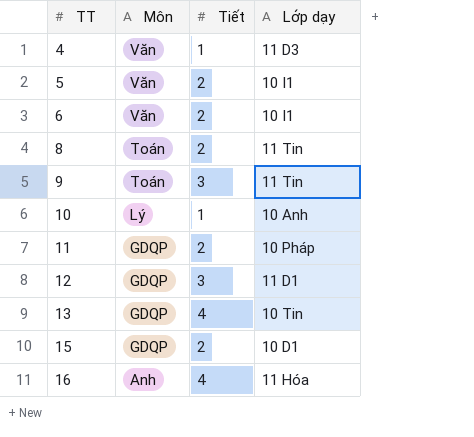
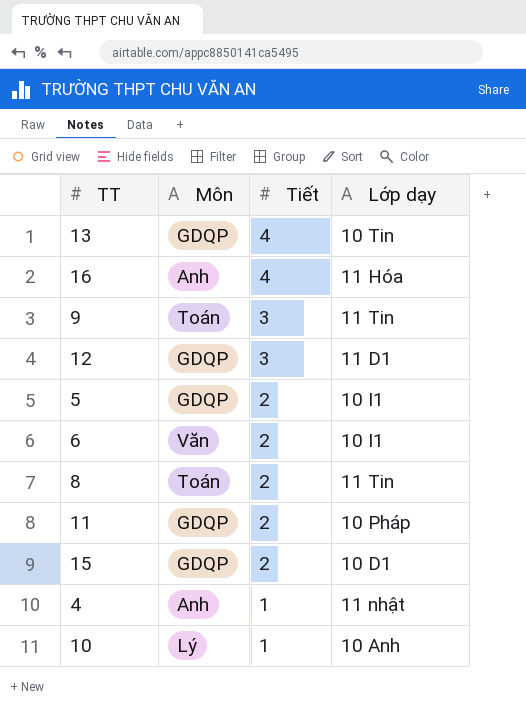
row order: TT ascending -> Tiết descending
5 | Môn: Văn -> GDQP
4 | Môn: Văn -> Anh
4 | Lớp dạy: 11 D3 -> 11 nhật

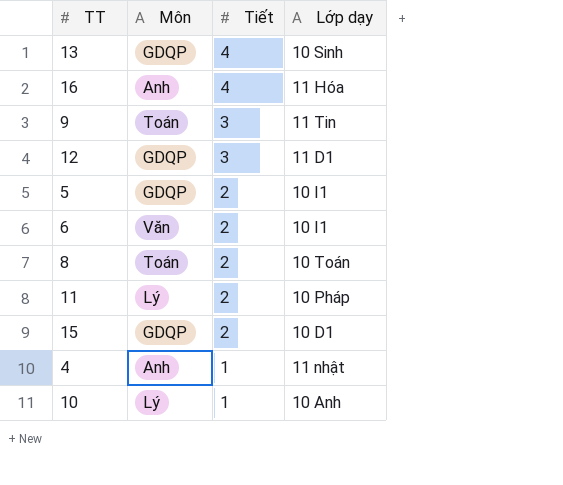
13 | Lớp dạy: 10 Tin -> 10 Sinh
8 | Lớp dạy: 11 Tin -> 10 Toán
11 | Môn: GDQP -> Lý

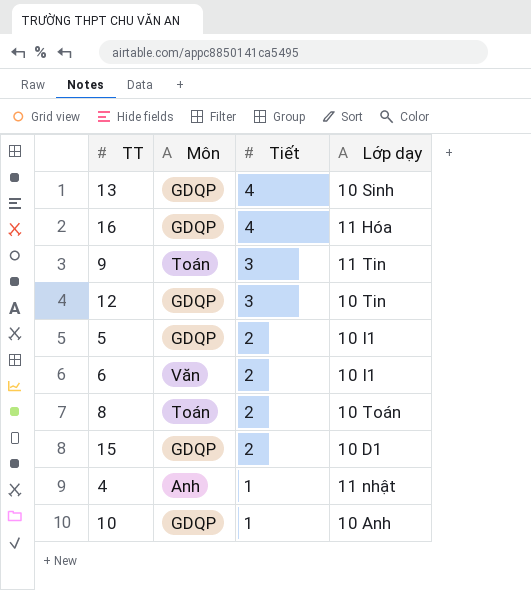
row 11: Lý | 2 | 10 Pháp -> none
16 | Môn: Anh -> GDQP
12 | Lớp dạy: 11 D1 -> 10 Tin
10 | Môn: Lý -> GDQP

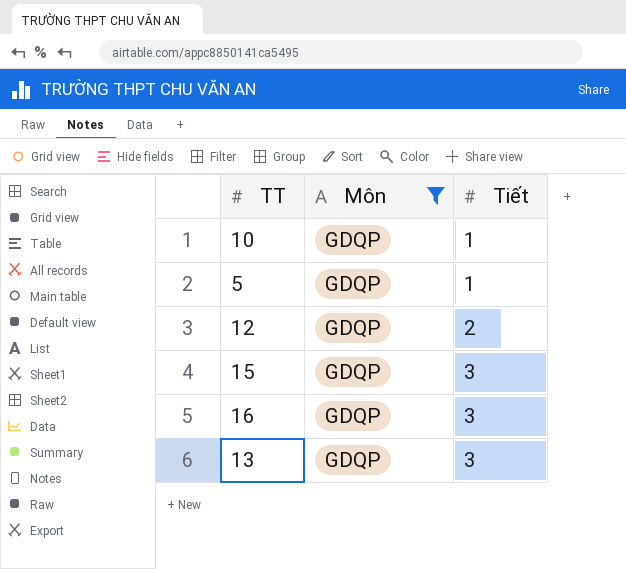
filter: none -> Môn = GDQP
row order: Tiết descending -> Tiết ascending
column Lớp dạy | position: 4 -> none
5 | Tiết: 2 -> 1
12 | Tiết: 3 -> 2
15 | Tiết: 2 -> 3
16 | Tiết: 4 -> 3
13 | Tiết: 4 -> 3

